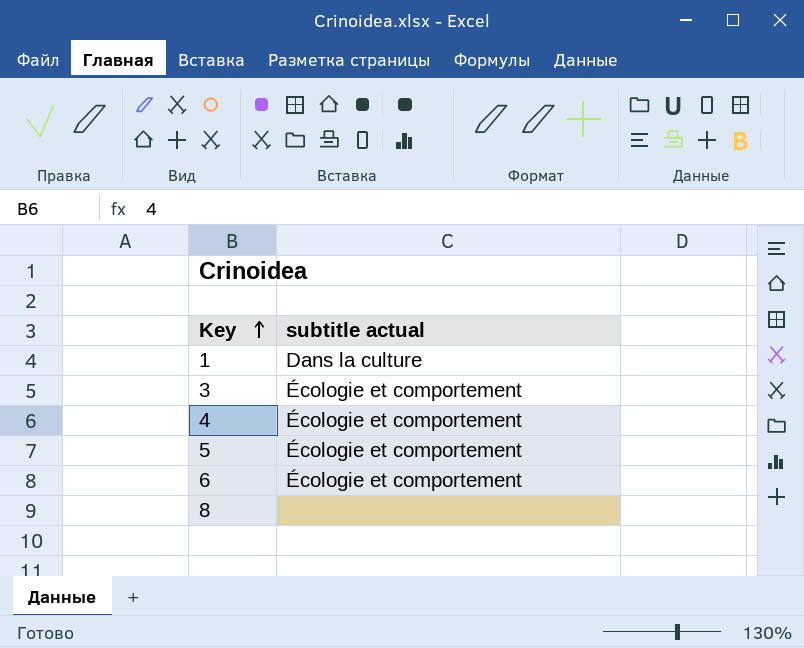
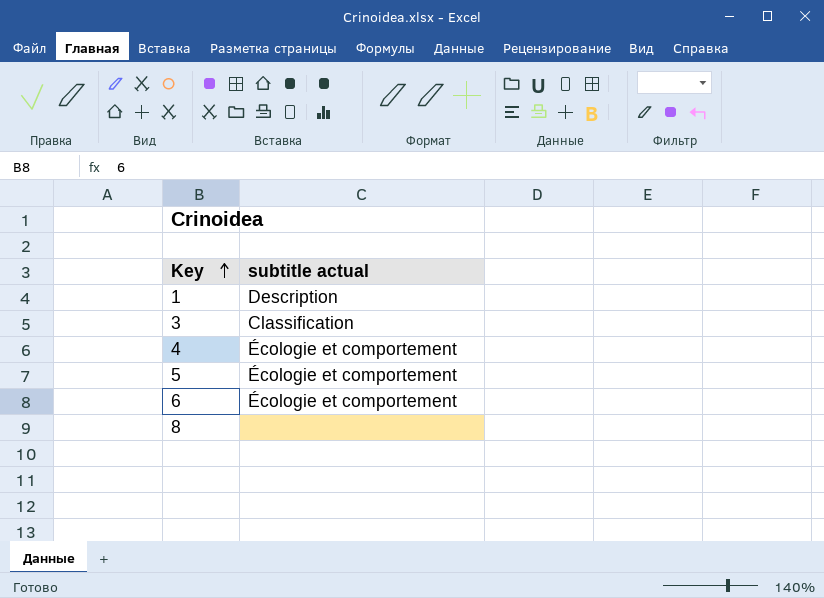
1 | subtitle actual: Dans la culture -> Description
3 | subtitle actual: Écologie et comportement -> Classification

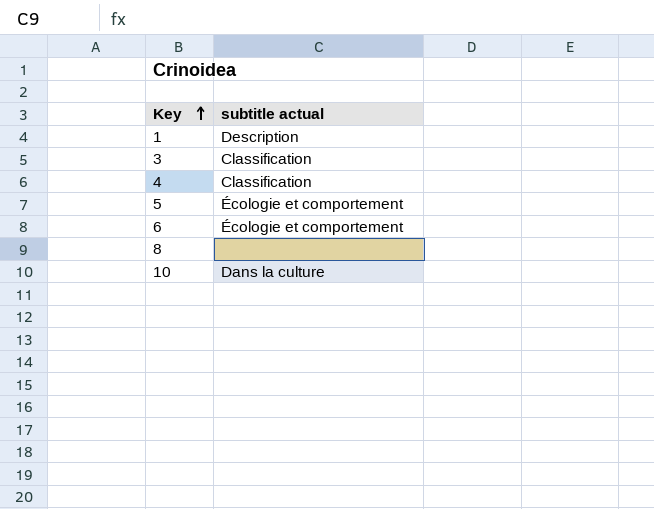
4 | subtitle actual: Écologie et comportement -> Classification
row 10: none -> Dans la culture

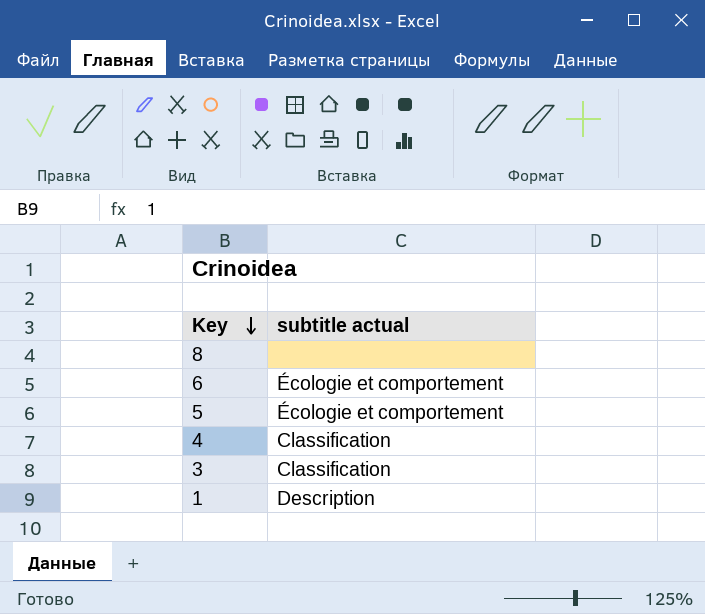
row order: Key ascending -> Key descending
row 10: Dans la culture -> none

